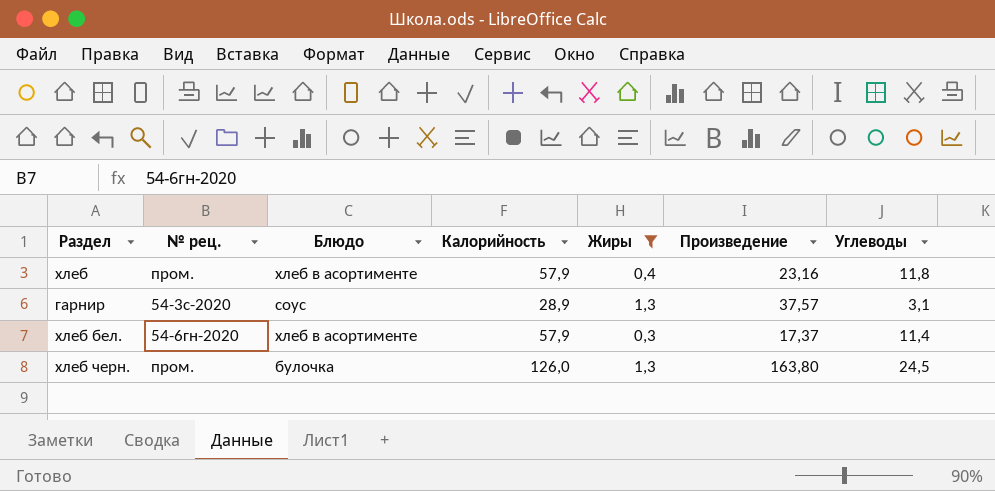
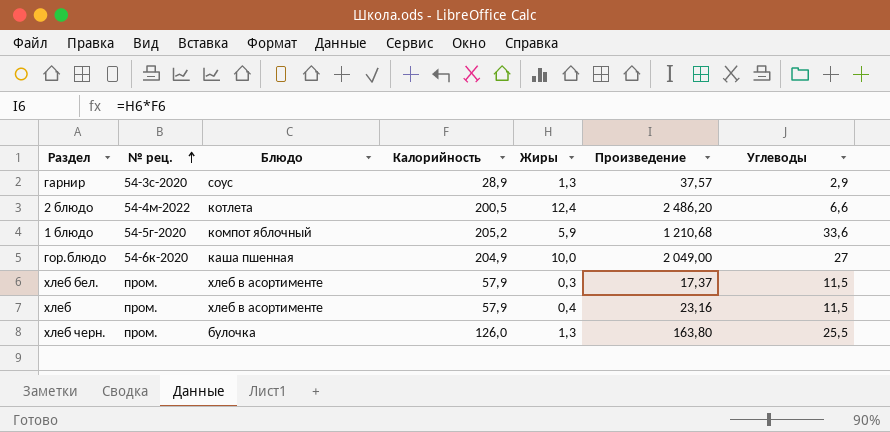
filter: Жиры <= 1,3 -> none
row order: none -> № рец. ascending
гарнир | Углеводы: 3,1 -> 2,9
хлеб бел. | № рец.: 54-6гн-2020 -> пром.
хлеб бел. | Углеводы: 11,4 -> 11,5
хлеб | Углеводы: 11,8 -> 11,5
хлеб черн. | Углеводы: 24,5 -> 25,5

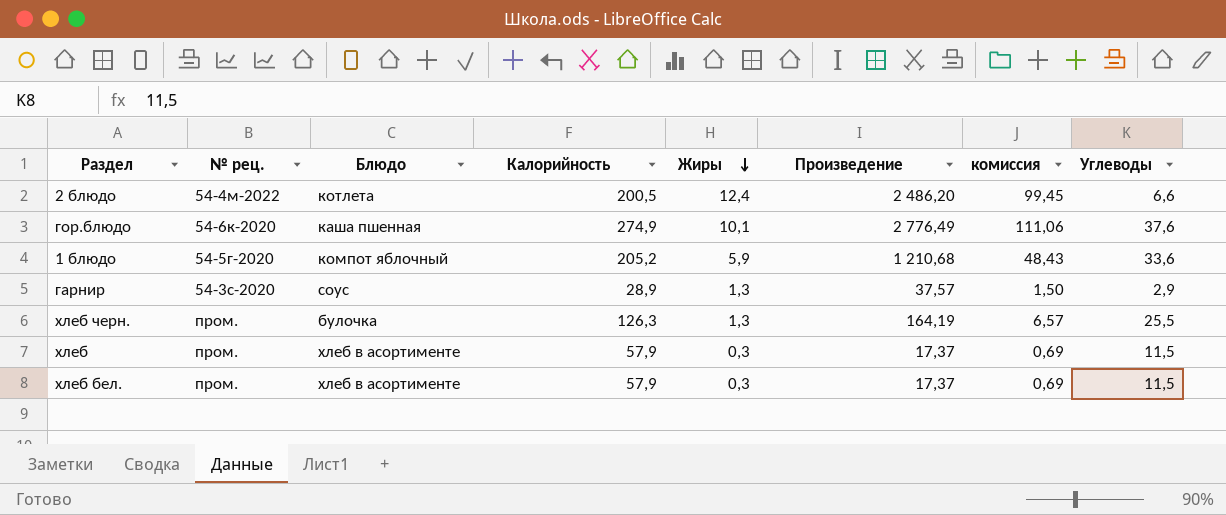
row order: № рец. ascending -> Жиры descending
column комиссия | formula: none -> [Произведение] * 0,04
гор.блюдо | Калорийность: 204,9 -> 274,9
гор.блюдо | Жиры: 10,0 -> 10,1
гор.блюдо | Произведение: 2 049,00 -> 2 776,49
гор.блюдо | Углеводы: 27 -> 37,6
хлеб черн. | Калорийность: 126,0 -> 126,3
хлеб черн. | Произведение: 163,80 -> 164,19
хлеб | Жиры: 0,4 -> 0,3
хлеб | Произведение: 23,16 -> 17,37

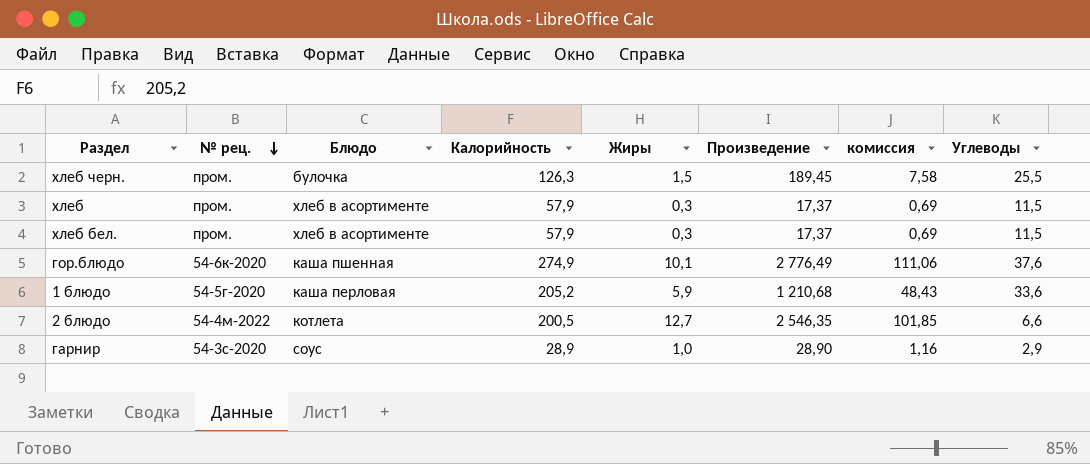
row order: Жиры descending -> № рец. descending
хлеб черн. | Жиры: 1,3 -> 1,5
хлеб черн. | Произведение: 164,19 -> 189,45
хлеб черн. | комиссия: 6,57 -> 7,58
1 блюдо | Блюдо: компот яблочный -> каша перловая
2 блюдо | Жиры: 12,4 -> 12,7
2 блюдо | Произведение: 2 486,20 -> 2 546,35
2 блюдо | комиссия: 99,45 -> 101,85
гарнир | Жиры: 1,3 -> 1,0
гарнир | Произведение: 37,57 -> 28,90
гарнир | комиссия: 1,50 -> 1,16

